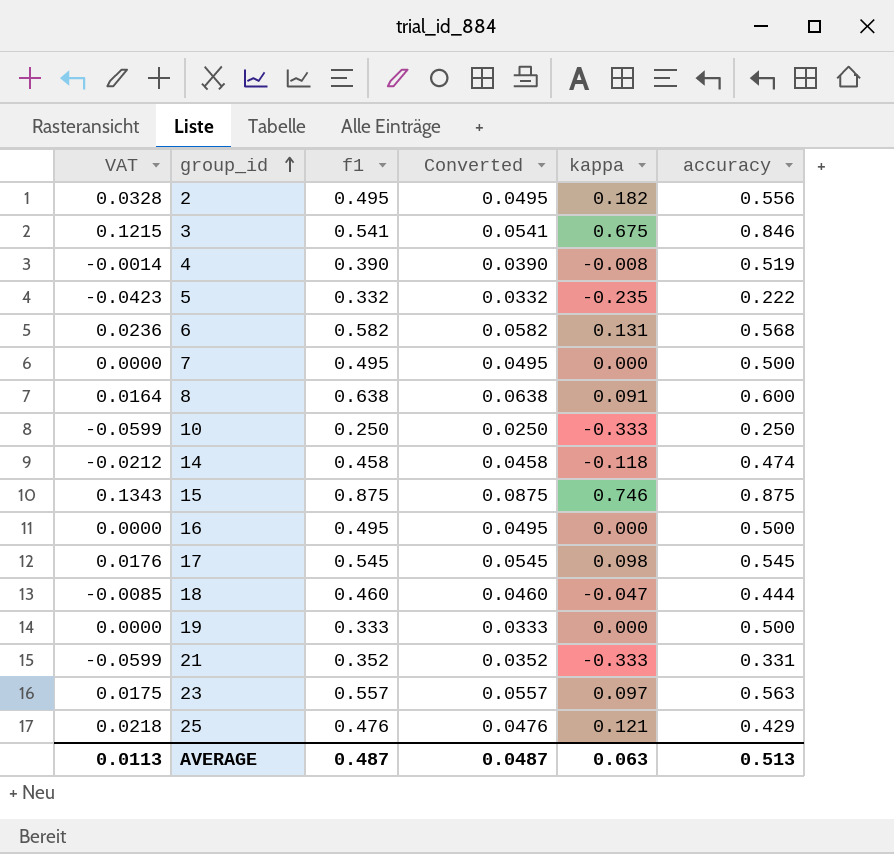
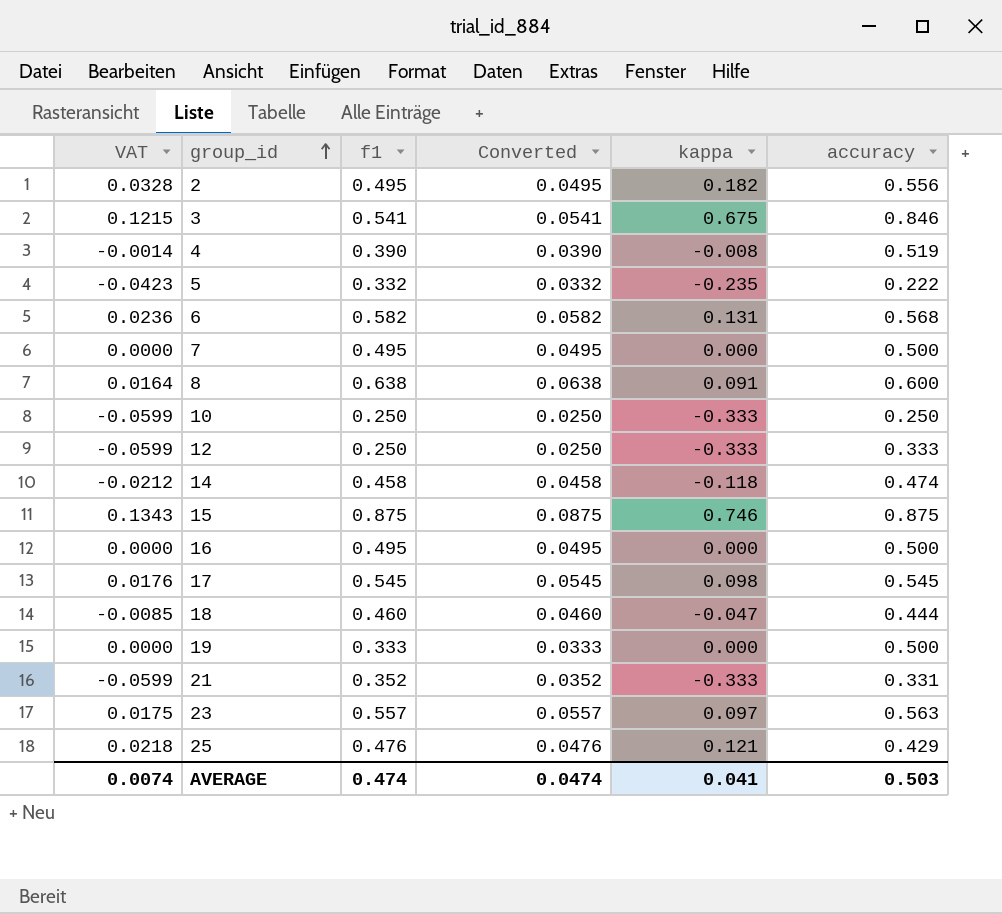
row 12: none -> -0.0599 | 0.250 | 0.0250 | -0.333 | 0.333
AVERAGE | VAT: 0.0113 -> 0.0074
AVERAGE | f1: 0.487 -> 0.474
AVERAGE | Converted: 0.0487 -> 0.0474
AVERAGE | kappa: 0.063 -> 0.041
AVERAGE | accuracy: 0.513 -> 0.503

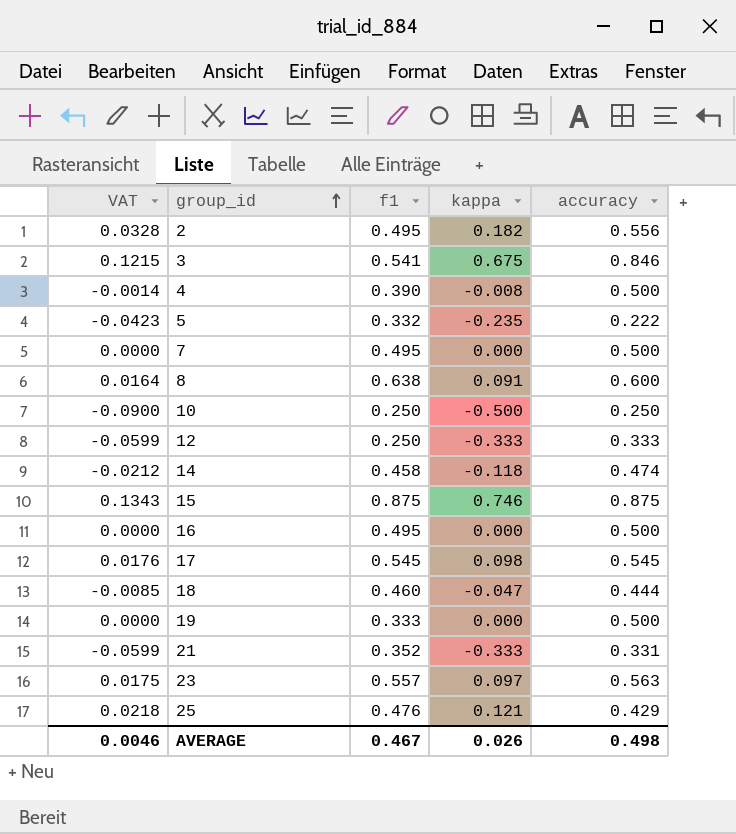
column Converted | formula: [f1] * 0.1 -> none
row 6: 0.0236 | 0.582 | 0.0582 | 0.131 | 0.568 -> none
4 | accuracy: 0.519 -> 0.500
10 | VAT: -0.0599 -> -0.0900
10 | kappa: -0.333 -> -0.500
AVERAGE | VAT: 0.0074 -> 0.0046
AVERAGE | f1: 0.474 -> 0.467
AVERAGE | kappa: 0.041 -> 0.026
AVERAGE | accuracy: 0.503 -> 0.498

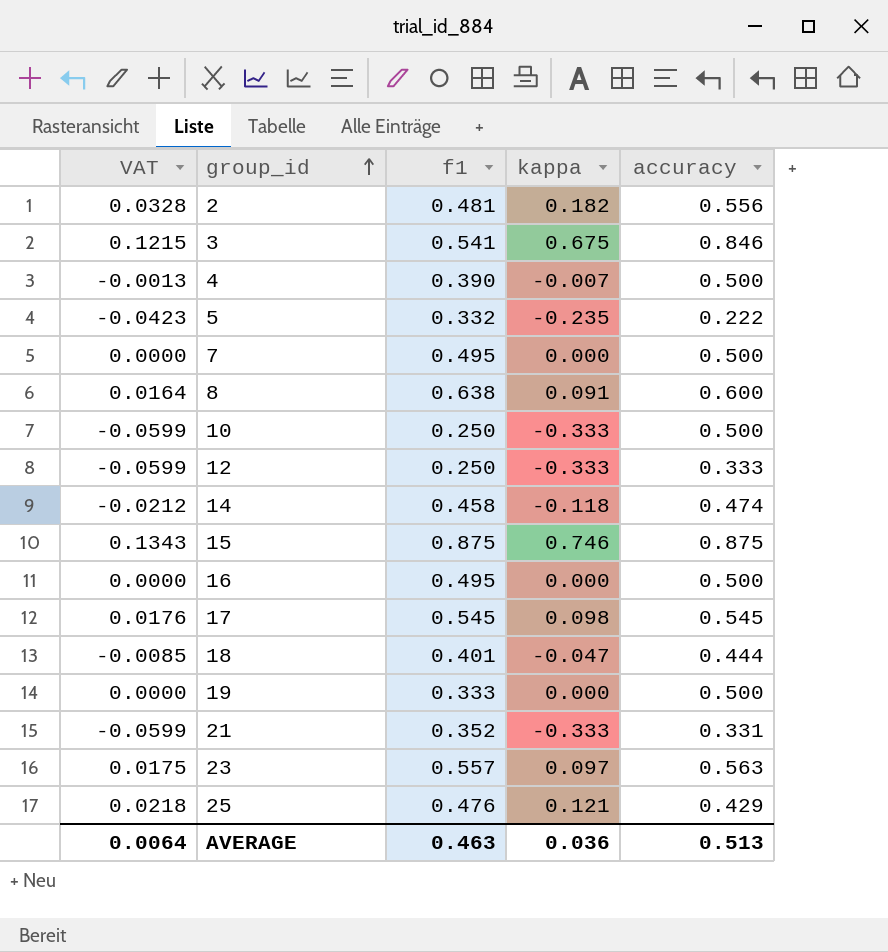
2 | f1: 0.495 -> 0.481
4 | VAT: -0.0014 -> -0.0013
4 | kappa: -0.008 -> -0.007
10 | VAT: -0.0900 -> -0.0599
10 | kappa: -0.500 -> -0.333
10 | accuracy: 0.250 -> 0.500
18 | f1: 0.460 -> 0.401
AVERAGE | VAT: 0.0046 -> 0.0064
AVERAGE | f1: 0.467 -> 0.463
AVERAGE | kappa: 0.026 -> 0.036
AVERAGE | accuracy: 0.498 -> 0.513

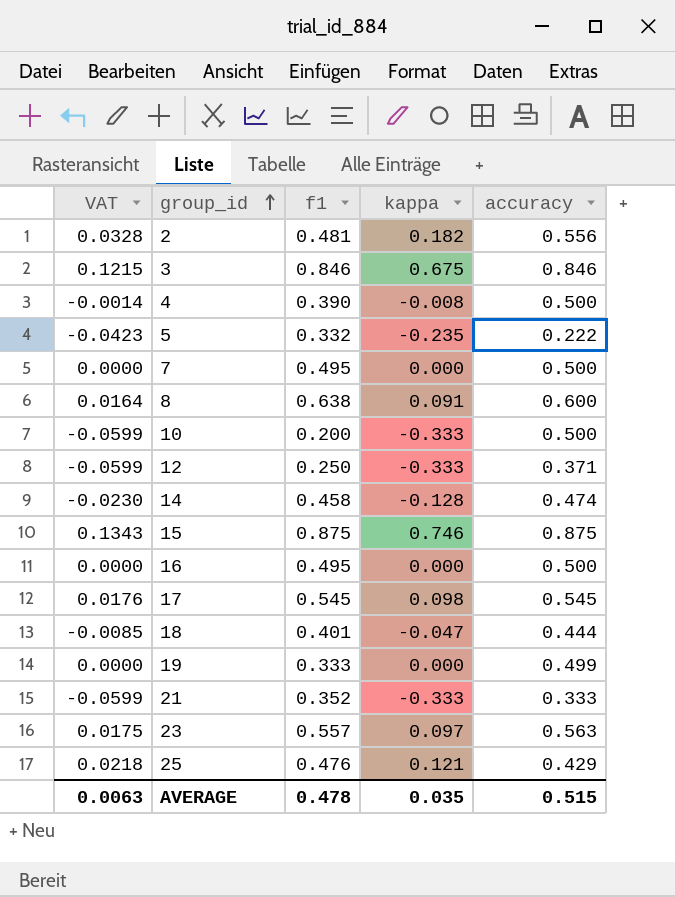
3 | f1: 0.541 -> 0.846
4 | VAT: -0.0013 -> -0.0014
4 | kappa: -0.007 -> -0.008
10 | f1: 0.250 -> 0.200
12 | accuracy: 0.333 -> 0.371
14 | VAT: -0.0212 -> -0.0230
14 | kappa: -0.118 -> -0.128
19 | accuracy: 0.500 -> 0.499
21 | accuracy: 0.331 -> 0.333
AVERAGE | VAT: 0.0064 -> 0.0063
AVERAGE | f1: 0.463 -> 0.478
AVERAGE | kappa: 0.036 -> 0.035
AVERAGE | accuracy: 0.513 -> 0.515

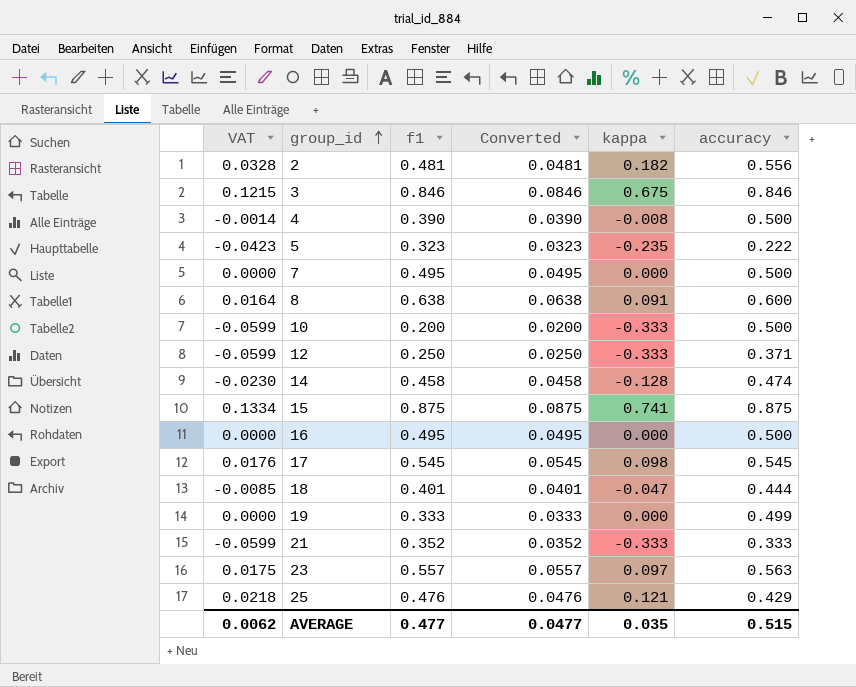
column Converted | formula: none -> [f1] * 0.1
5 | f1: 0.332 -> 0.323
15 | VAT: 0.1343 -> 0.1334
15 | kappa: 0.746 -> 0.741
AVERAGE | VAT: 0.0063 -> 0.0062
AVERAGE | f1: 0.478 -> 0.477

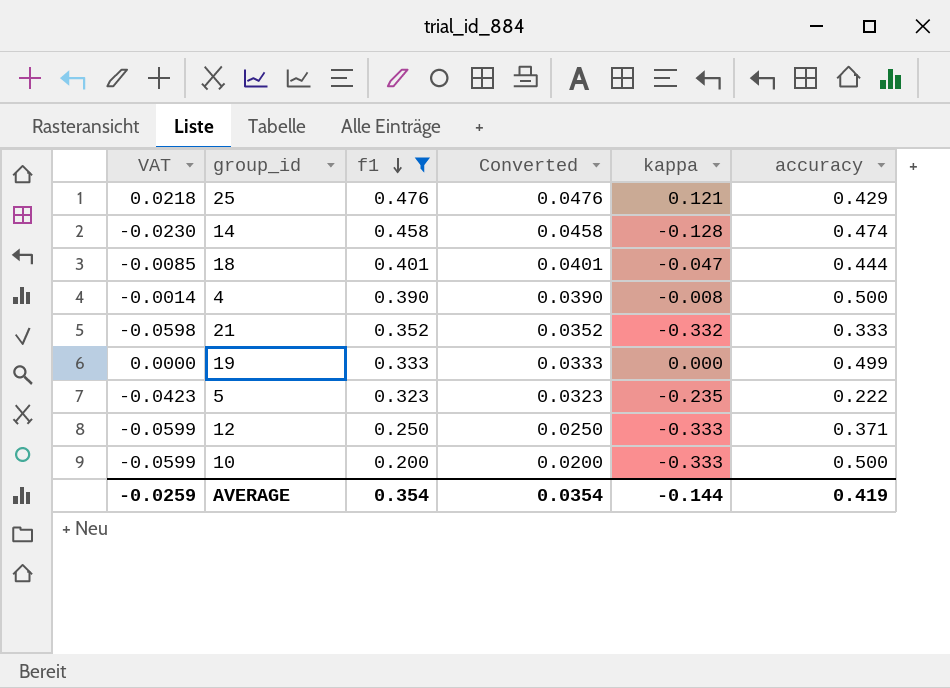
filter: none -> f1 <= 0.476
row order: group_id ascending -> f1 descending
21 | VAT: -0.0599 -> -0.0598
21 | kappa: -0.333 -> -0.332
AVERAGE | VAT: 0.0062 -> -0.0259
AVERAGE | f1: 0.477 -> 0.354
AVERAGE | Converted: 0.0477 -> 0.0354
AVERAGE | kappa: 0.035 -> -0.144
AVERAGE | accuracy: 0.515 -> 0.419

